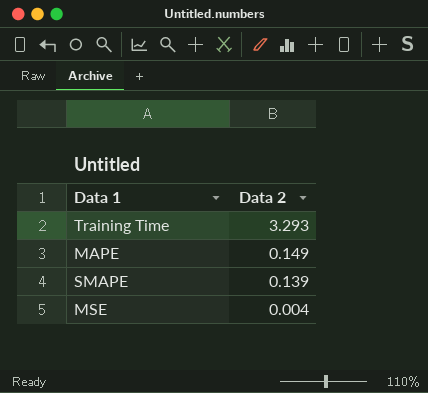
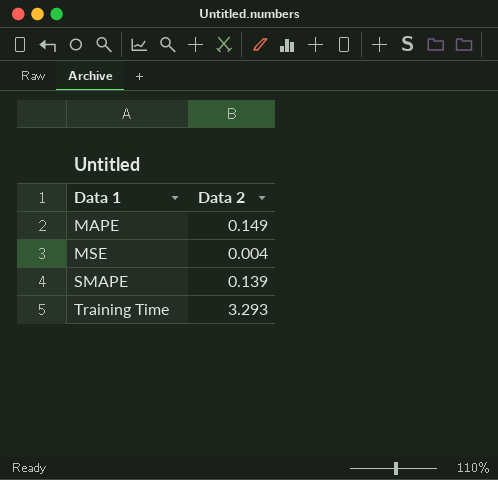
row order: Data 2 descending -> Data 1 ascending

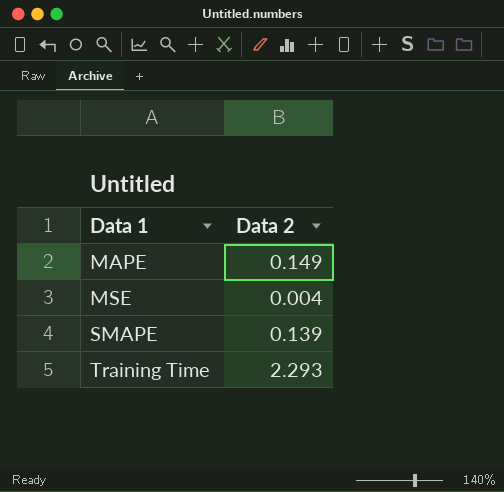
Training Time | Data 2: 3.293 -> 2.293

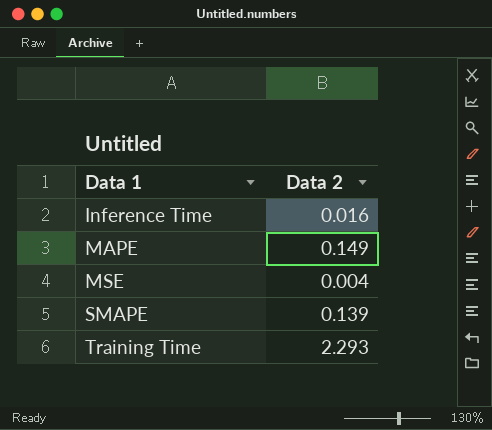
row Inference Time: none -> 0.016

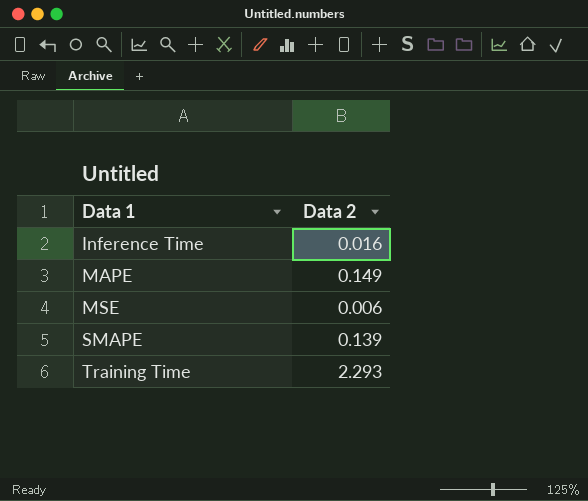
MSE | Data 2: 0.004 -> 0.006

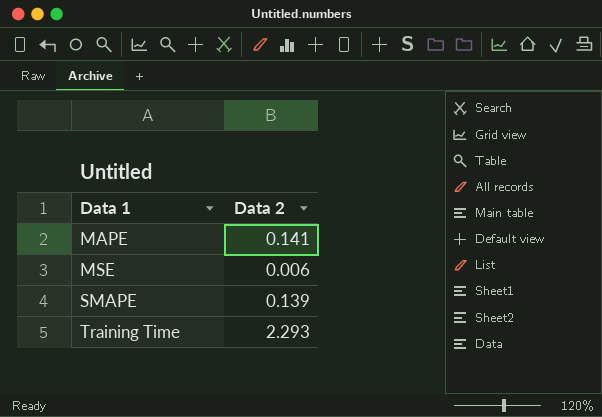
row Inference Time: 0.016 -> none
MAPE | Data 2: 0.149 -> 0.141

